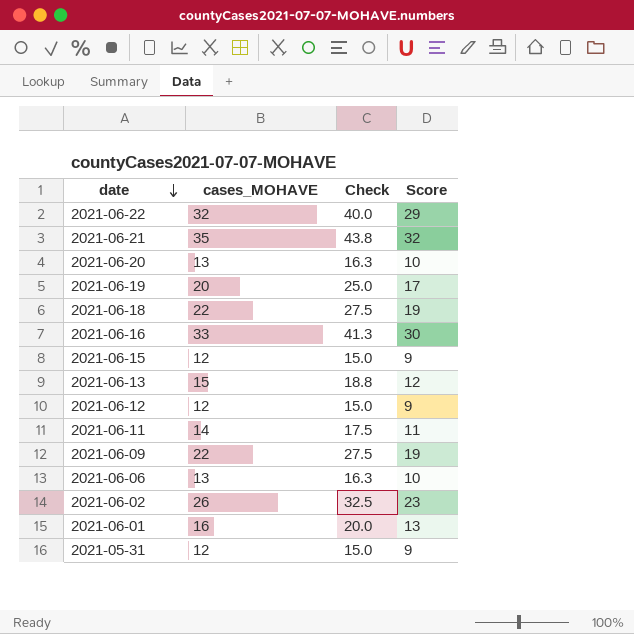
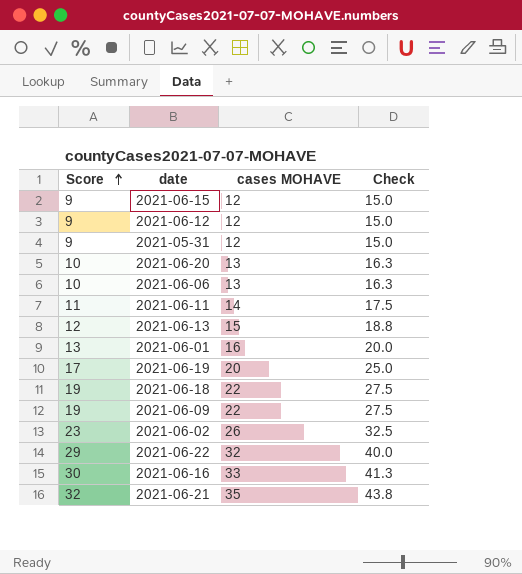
row order: date descending -> Score ascending
column Score | position: 4 -> 1
column name: cases_MOHAVE -> cases MOHAVE

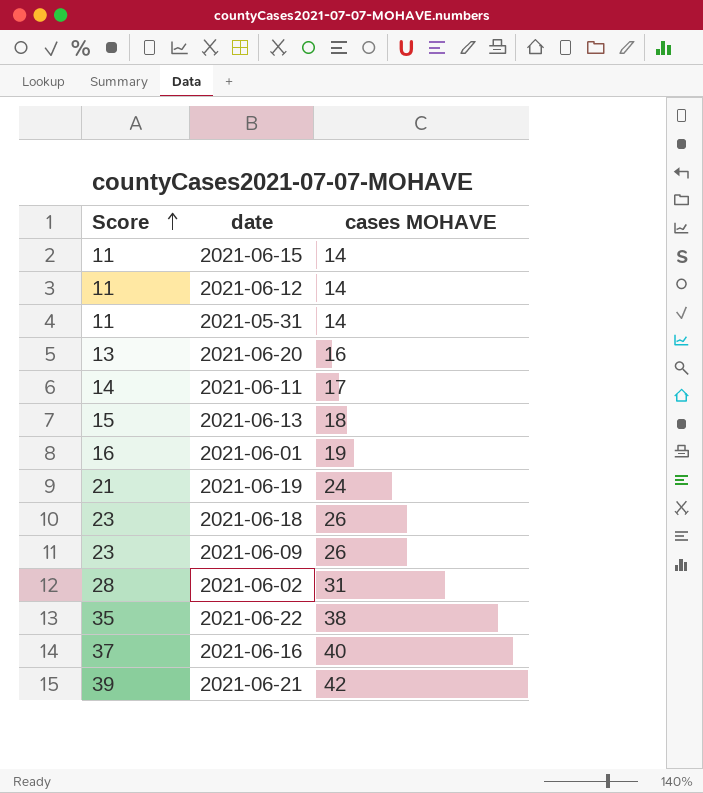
column Check | formula: [cases MOHAVE] * 1.25 -> none
row 2021-06-06: 10 | 13 | 16.3 -> none
2021-06-15 | Score: 9 -> 11
2021-06-15 | cases MOHAVE: 12 -> 14
2021-06-12 | Score: 9 -> 11
2021-06-12 | cases MOHAVE: 12 -> 14
2021-05-31 | Score: 9 -> 11
2021-05-31 | cases MOHAVE: 12 -> 14
2021-06-20 | Score: 10 -> 13
2021-06-20 | cases MOHAVE: 13 -> 16
2021-06-11 | Score: 11 -> 14
2021-06-11 | cases MOHAVE: 14 -> 17
2021-06-13 | Score: 12 -> 15
2021-06-13 | cases MOHAVE: 15 -> 18
2021-06-01 | Score: 13 -> 16
2021-06-01 | cases MOHAVE: 16 -> 19
2021-06-19 | Score: 17 -> 21
2021-06-19 | cases MOHAVE: 20 -> 24
2021-06-18 | Score: 19 -> 23
2021-06-18 | cases MOHAVE: 22 -> 26
2021-06-09 | Score: 19 -> 23
2021-06-09 | cases MOHAVE: 22 -> 26
2021-06-02 | Score: 23 -> 28
2021-06-02 | cases MOHAVE: 26 -> 31
2021-06-22 | Score: 29 -> 35
2021-06-22 | cases MOHAVE: 32 -> 38
2021-06-16 | Score: 30 -> 37
2021-06-16 | cases MOHAVE: 33 -> 40
2021-06-21 | Score: 32 -> 39
2021-06-21 | cases MOHAVE: 35 -> 42

